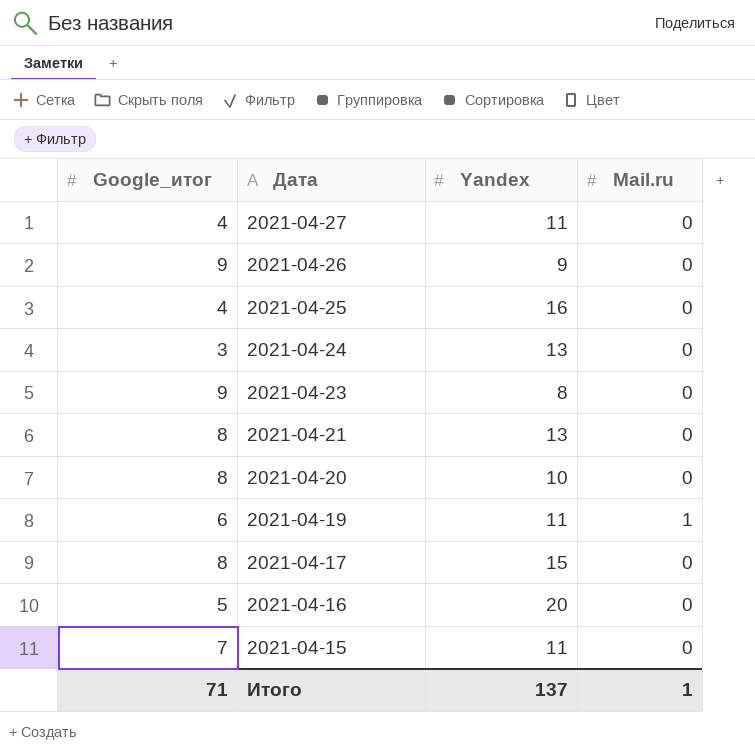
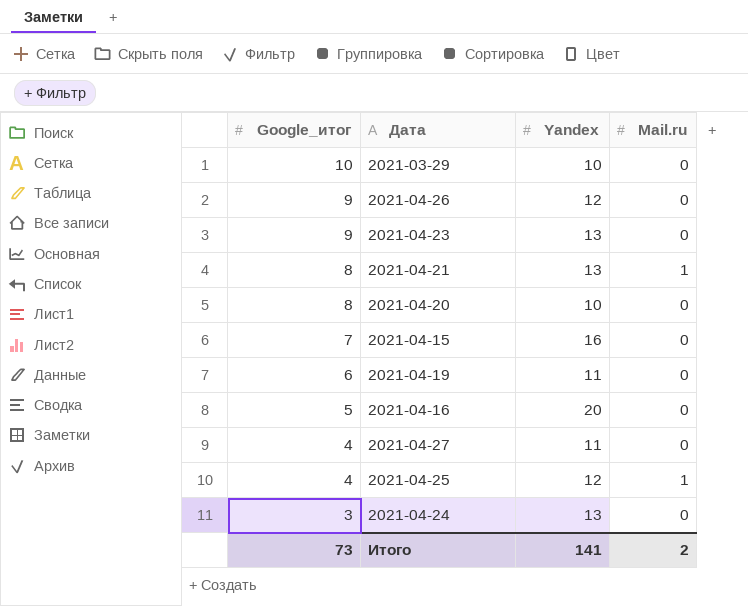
row order: Дата descending -> Google_итог descending
row 2021-04-17: 8 | 15 | 0 -> none
row 2021-03-29: none -> 10 | 10 | 0
2021-04-26 | Yandex: 9 -> 12
2021-04-23 | Yandex: 8 -> 13
2021-04-21 | Mail.ru: 0 -> 1
2021-04-15 | Yandex: 11 -> 16
2021-04-19 | Mail.ru: 1 -> 0
2021-04-25 | Yandex: 16 -> 12
2021-04-25 | Mail.ru: 0 -> 1
Итого | Google_итог: 71 -> 73
Итого | Yandex: 137 -> 141
Итого | Mail.ru: 1 -> 2

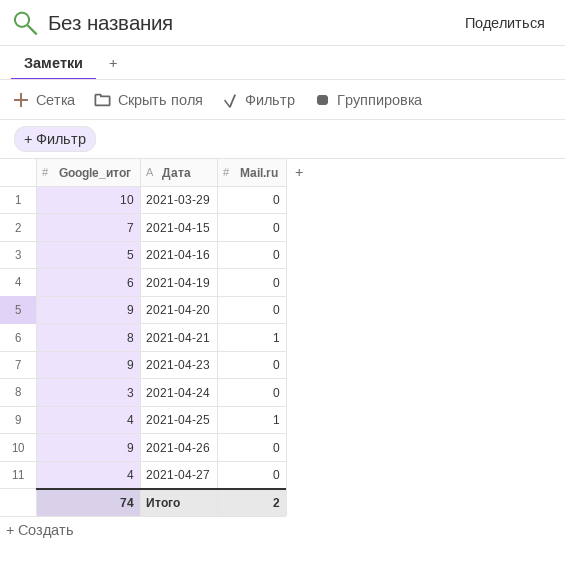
row order: Google_итог descending -> Дата ascending
column Yandex | position: 3 -> none
2021-04-20 | Google_итог: 8 -> 9
Итого | Google_итог: 73 -> 74

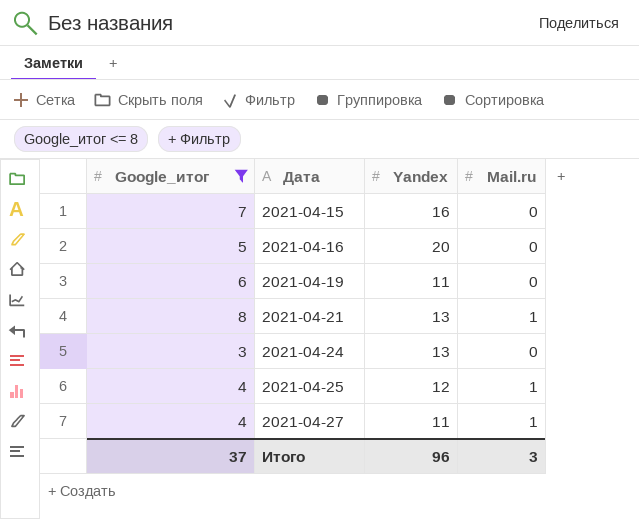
filter: none -> Google_итог <= 8
column Yandex | position: none -> 3
2021-04-27 | Mail.ru: 0 -> 1
Итого | Google_итог: 74 -> 37
Итого | Mail.ru: 2 -> 3

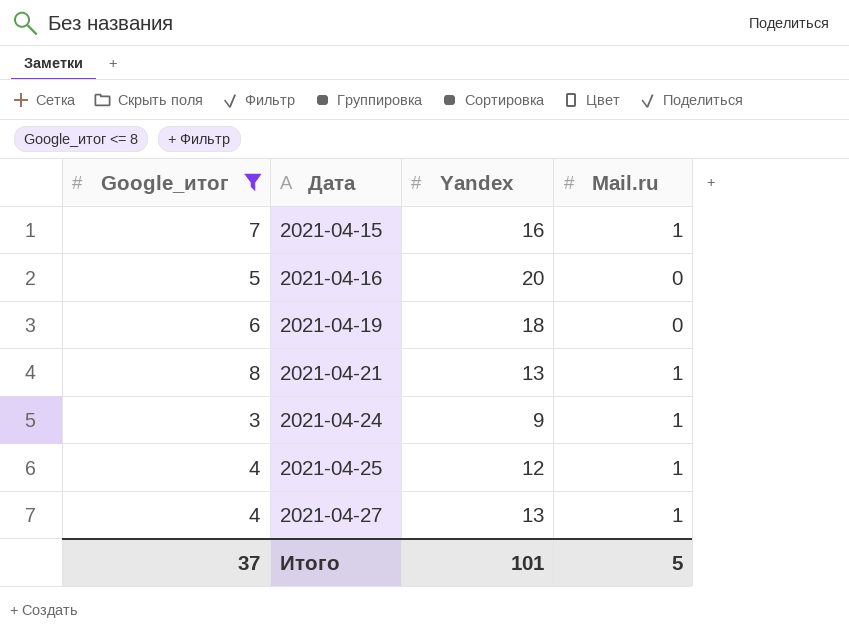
2021-04-15 | Mail.ru: 0 -> 1
2021-04-19 | Yandex: 11 -> 18
2021-04-24 | Yandex: 13 -> 9
2021-04-24 | Mail.ru: 0 -> 1
2021-04-27 | Yandex: 11 -> 13
Итого | Yandex: 96 -> 101
Итого | Mail.ru: 3 -> 5

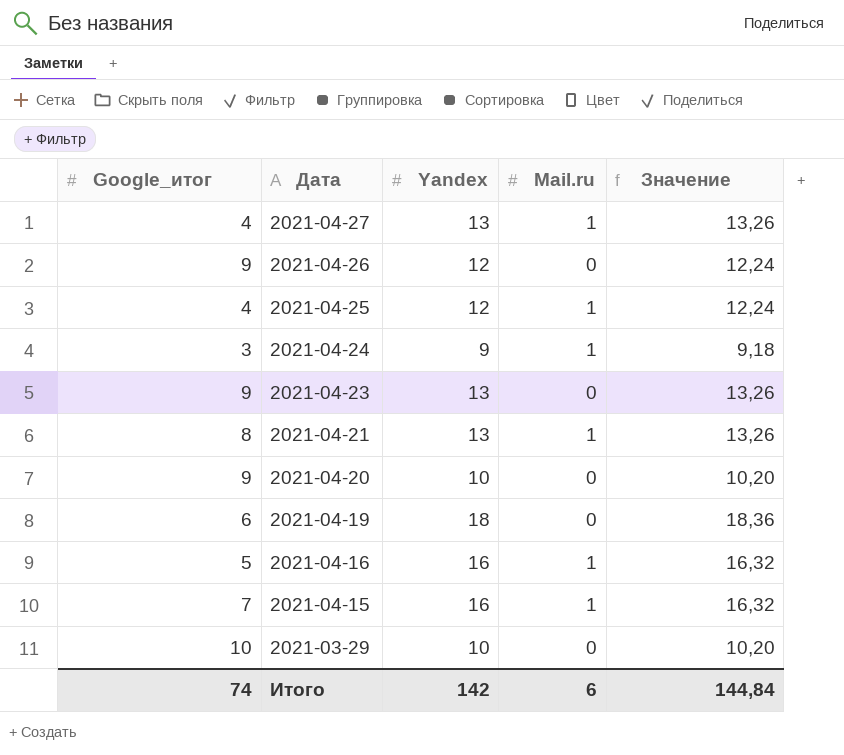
filter: Google_итог <= 8 -> none
row order: Дата ascending -> Дата descending
column Значение | formula: none -> [Yandex] * 1,02
2021-04-16 | Yandex: 20 -> 16
2021-04-16 | Mail.ru: 0 -> 1
Итого | Google_итог: 37 -> 74
Итого | Yandex: 101 -> 142
Итого | Mail.ru: 5 -> 6

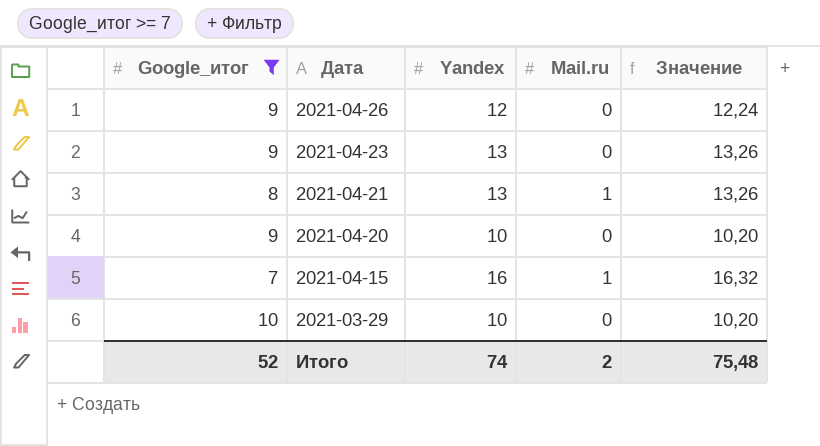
filter: none -> Google_итог >= 7
Итого | Google_итог: 74 -> 52
Итого | Yandex: 142 -> 74
Итого | Mail.ru: 6 -> 2
Итого | Значение: 144,84 -> 75,48

